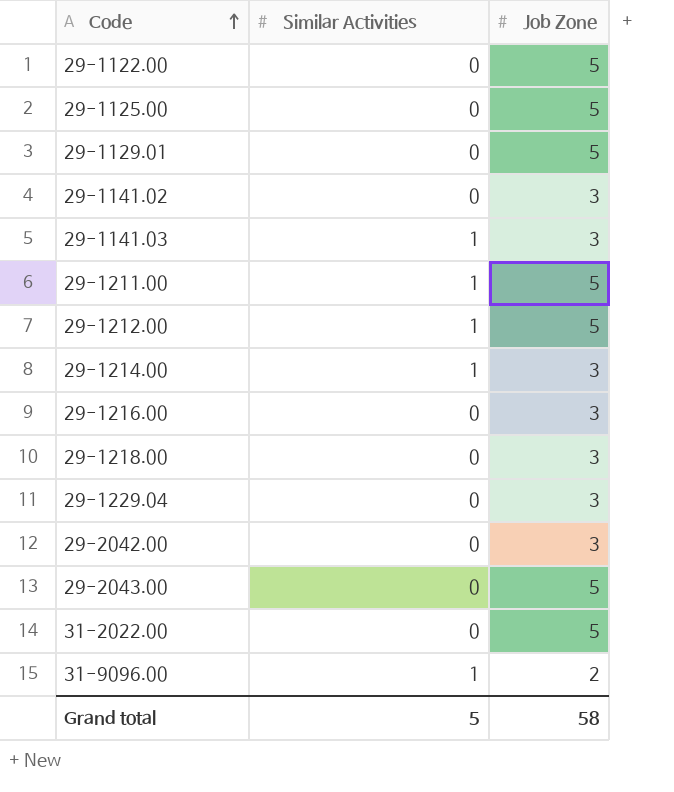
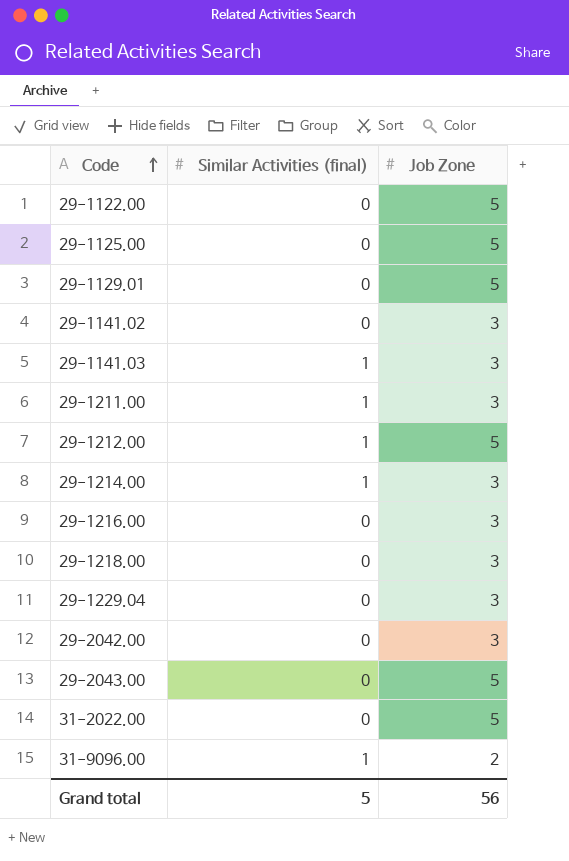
column name: Similar Activities -> Similar Activities (final)
29-1211.00 | Job Zone: 5 -> 3
Grand total | Job Zone: 58 -> 56

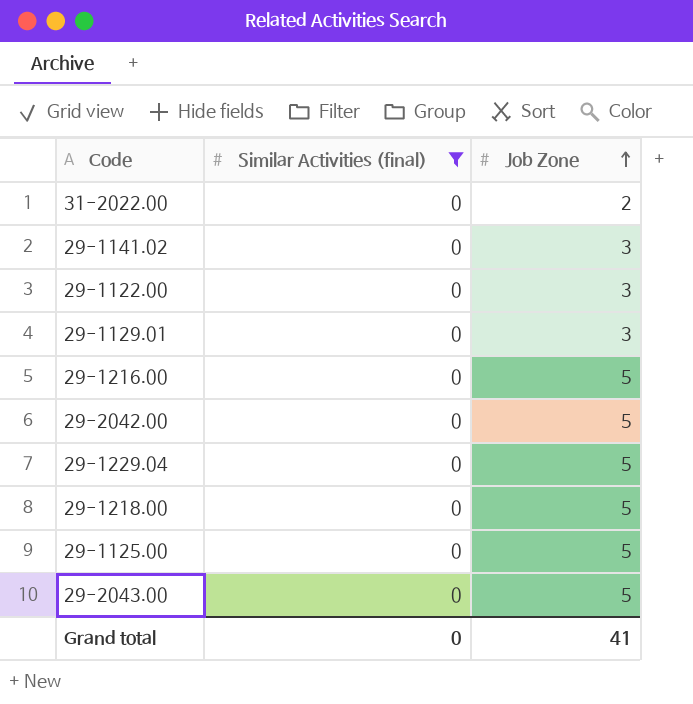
filter: none -> Similar Activities (final) = 0
row order: Code ascending -> Job Zone ascending
31-2022.00 | Job Zone: 5 -> 2
29-1122.00 | Job Zone: 5 -> 3
29-1129.01 | Job Zone: 5 -> 3
29-1216.00 | Job Zone: 3 -> 5
29-2042.00 | Job Zone: 3 -> 5
29-1229.04 | Job Zone: 3 -> 5
29-1218.00 | Job Zone: 3 -> 5
Grand total | Similar Activities (final): 5 -> 0
Grand total | Job Zone: 56 -> 41

